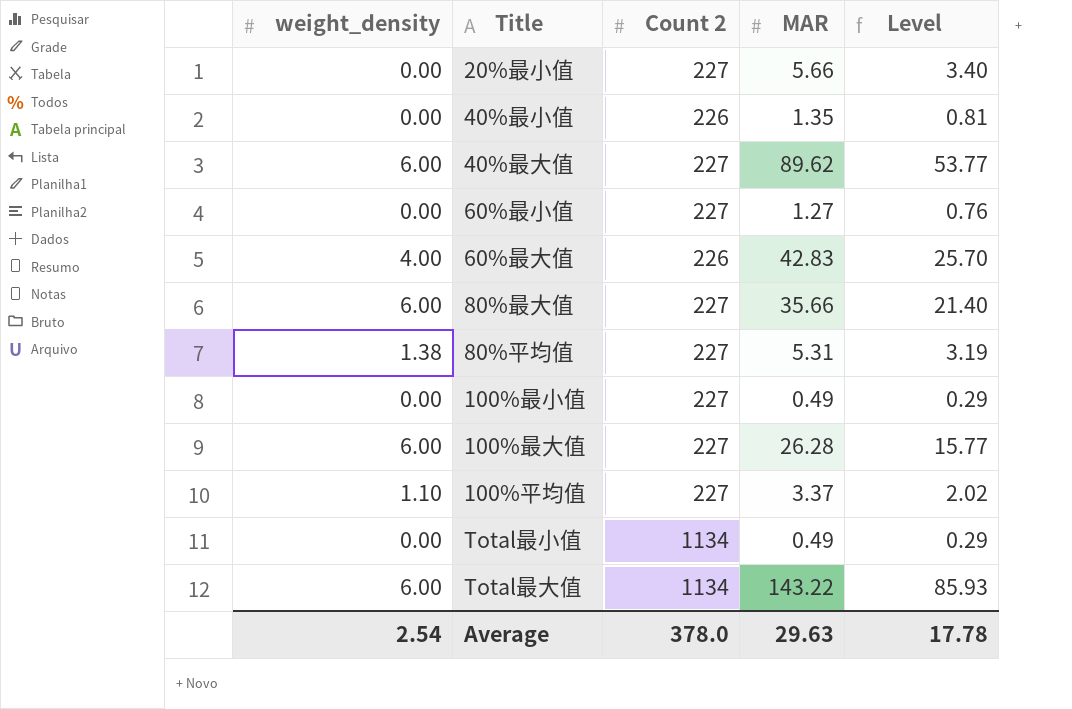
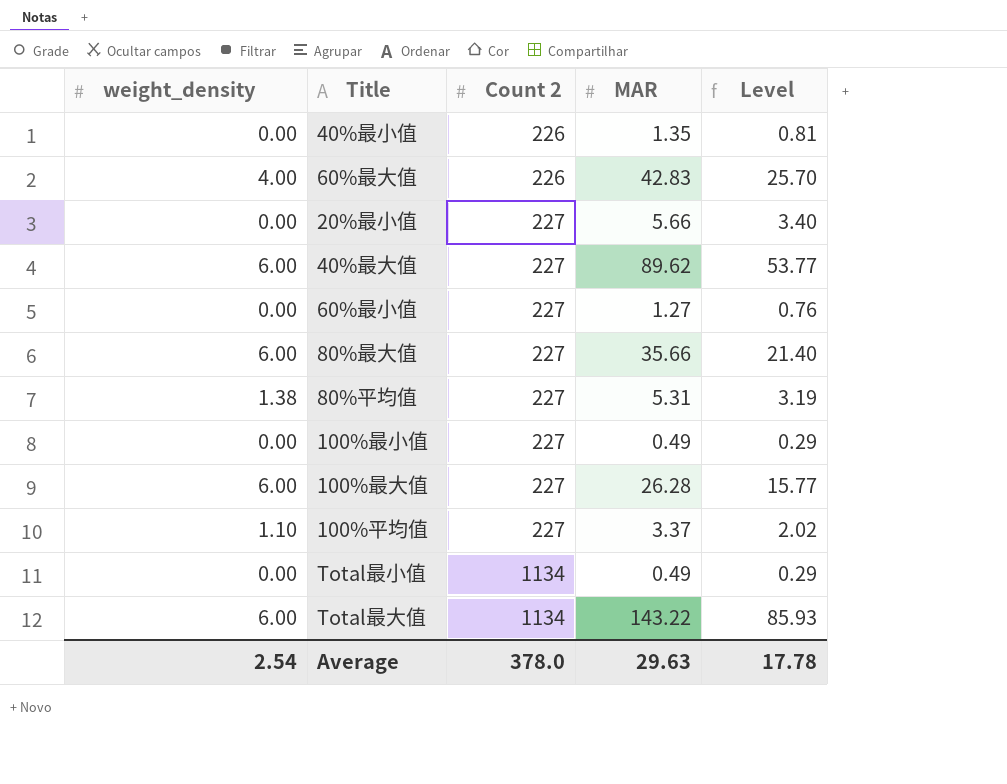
row order: none -> Count 2 ascending

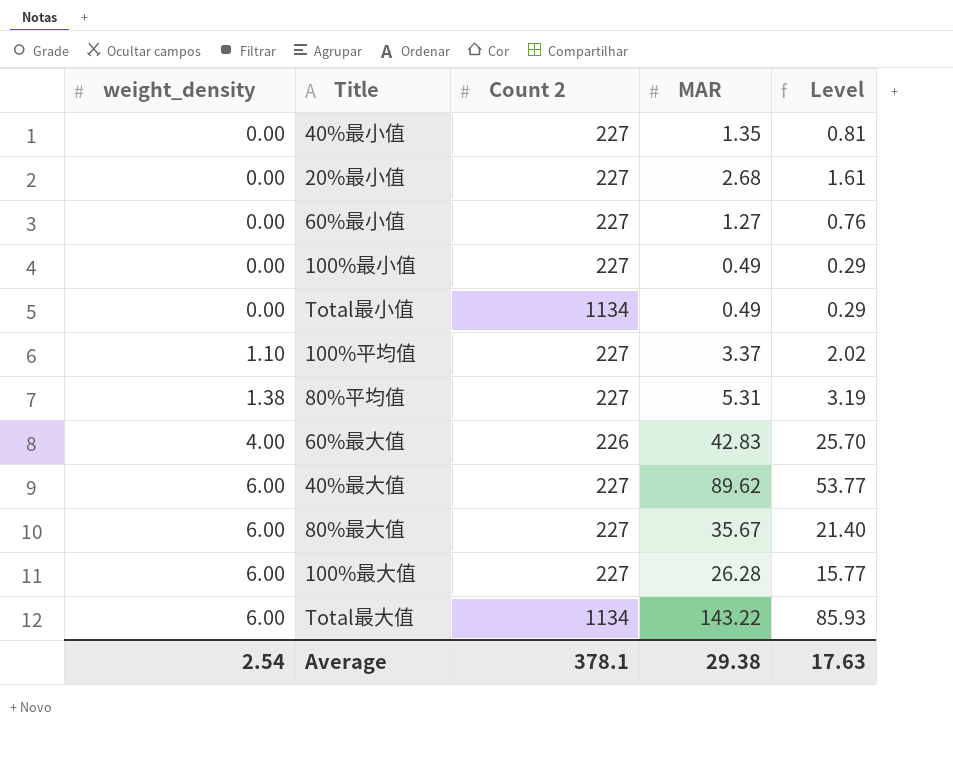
row order: Count 2 ascending -> weight_density ascending
40%最小值 | Count 2: 226 -> 227
20%最小值 | MAR: 5.66 -> 2.68
20%最小值 | Level: 3.40 -> 1.61
80%最大值 | MAR: 35.66 -> 35.67
Average | Count 2: 378.0 -> 378.1
Average | MAR: 29.63 -> 29.38
Average | Level: 17.78 -> 17.63

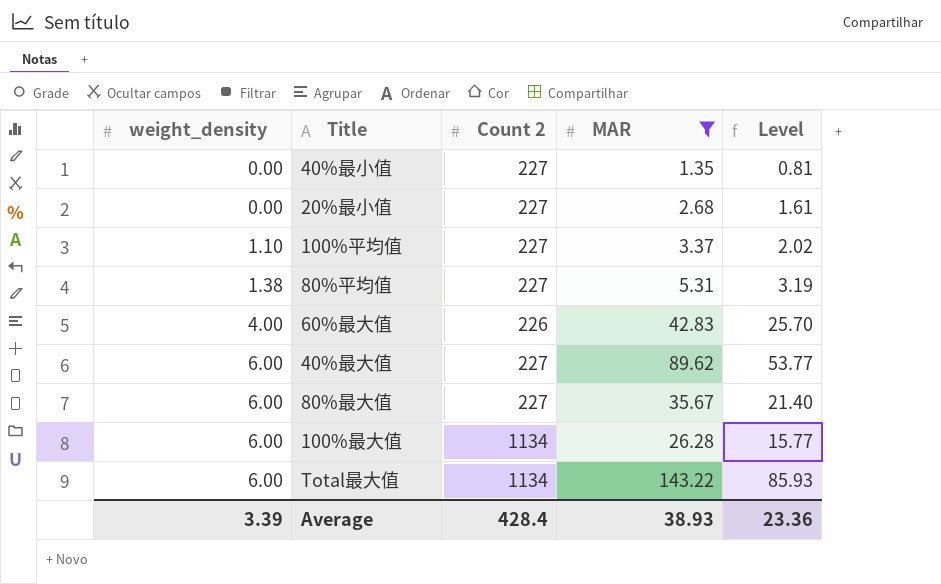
filter: none -> MAR >= 1.35
100%最大值 | Count 2: 227 -> 1134
Average | weight_density: 2.54 -> 3.39
Average | Count 2: 378.1 -> 428.4
Average | MAR: 29.38 -> 38.93
Average | Level: 17.63 -> 23.36

